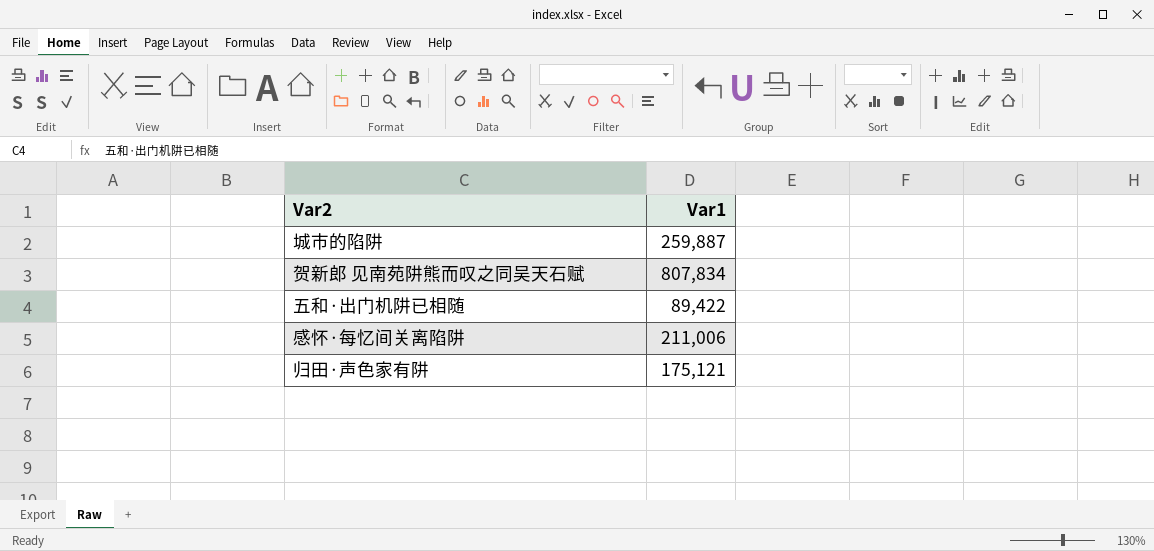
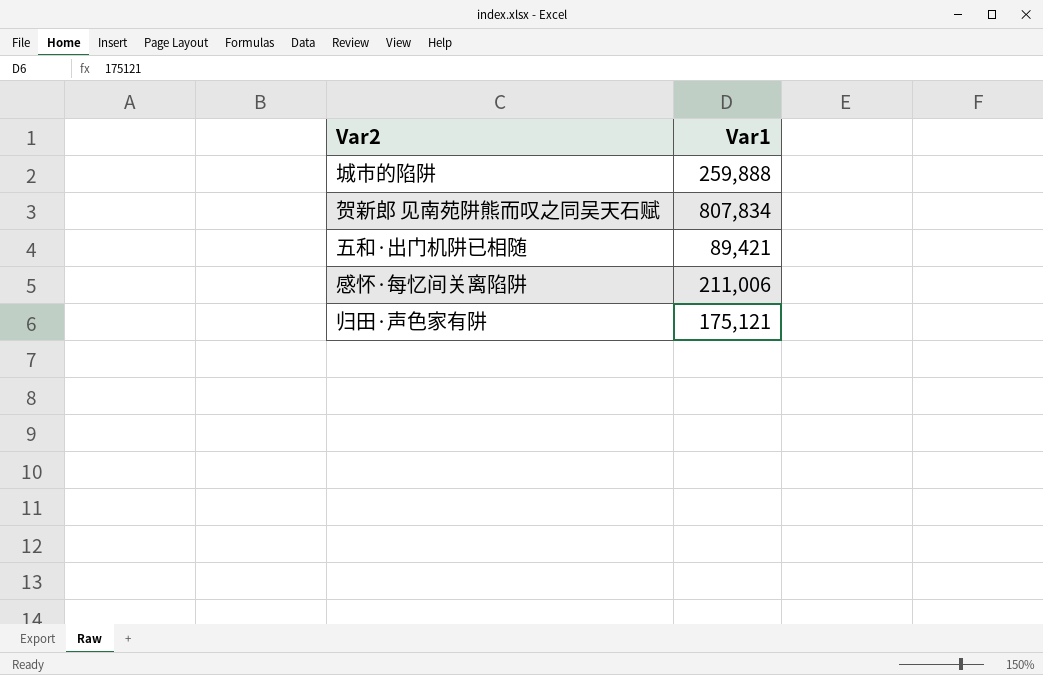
城市的陷阱 | Var1: 259,887 -> 259,888
五和·出门机阱已相随 | Var1: 89,422 -> 89,421

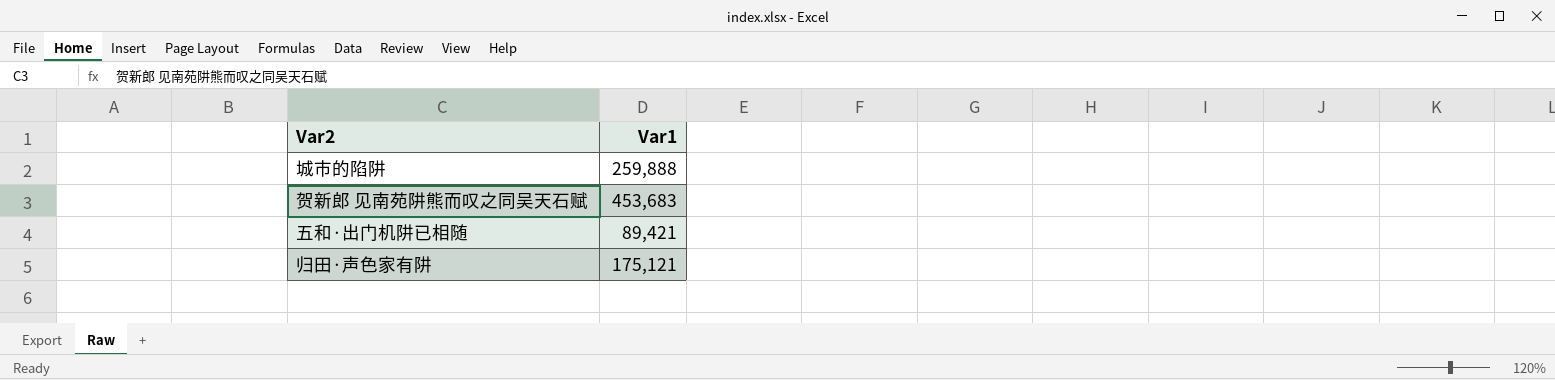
row 感怀·每忆间关离陷阱: 211,006 -> none
贺新郎 见南苑阱熊而叹之同吴天石赋 | Var1: 807,834 -> 453,683

